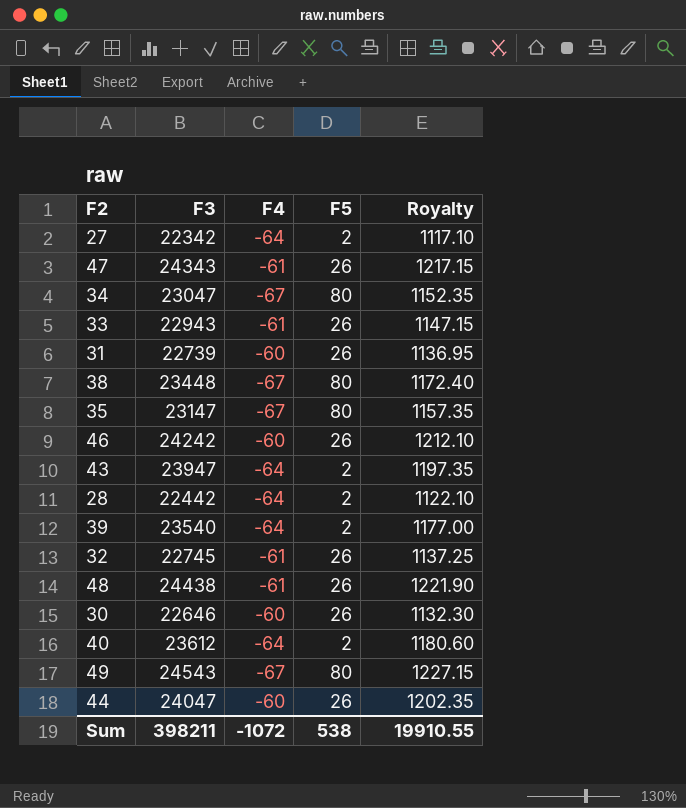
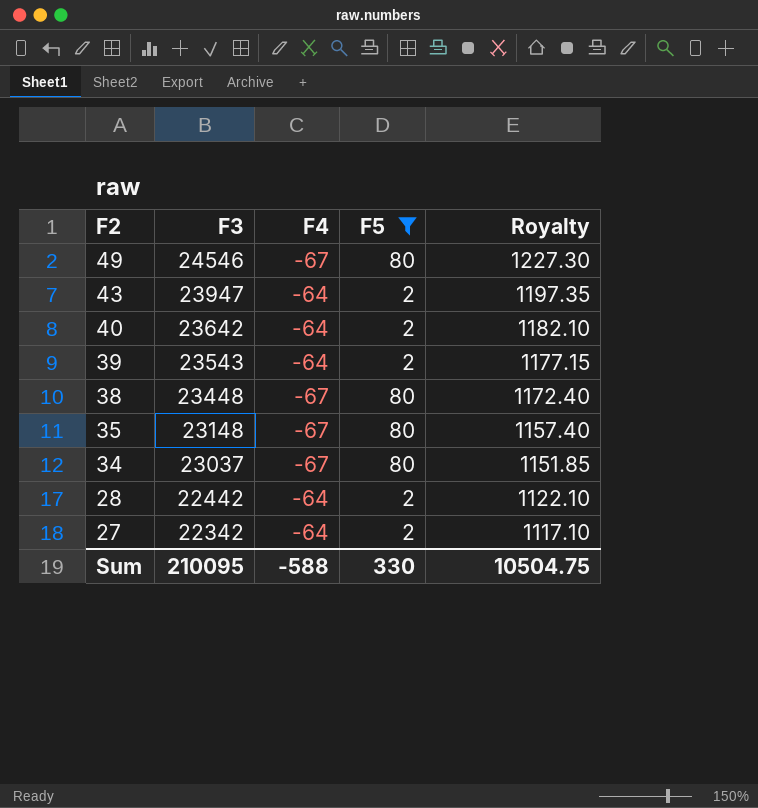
filter: none -> F5 != 26
row order: none -> F2 descending
49 | F3: 24543 -> 24546
49 | Royalty: 1227.15 -> 1227.30
40 | F3: 23612 -> 23642
40 | Royalty: 1180.60 -> 1182.10
39 | F3: 23540 -> 23543
39 | Royalty: 1177.00 -> 1177.15
35 | F3: 23147 -> 23148
35 | Royalty: 1157.35 -> 1157.40
34 | F3: 23047 -> 23037
34 | Royalty: 1152.35 -> 1151.85
Sum | F3: 398211 -> 210095
Sum | F4: -1072 -> -588
Sum | F5: 538 -> 330
Sum | Royalty: 19910.55 -> 10504.75

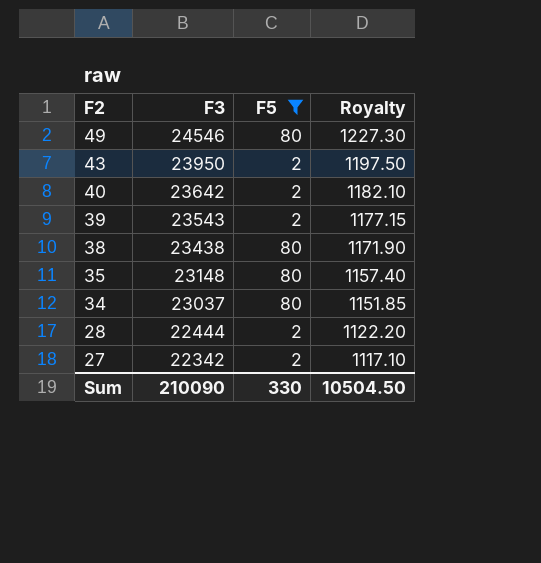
column F4 | position: 3 -> none
43 | F3: 23947 -> 23950
43 | Royalty: 1197.35 -> 1197.50
38 | F3: 23448 -> 23438
38 | Royalty: 1172.40 -> 1171.90
28 | F3: 22442 -> 22444
28 | Royalty: 1122.10 -> 1122.20
Sum | F3: 210095 -> 210090
Sum | Royalty: 10504.75 -> 10504.50

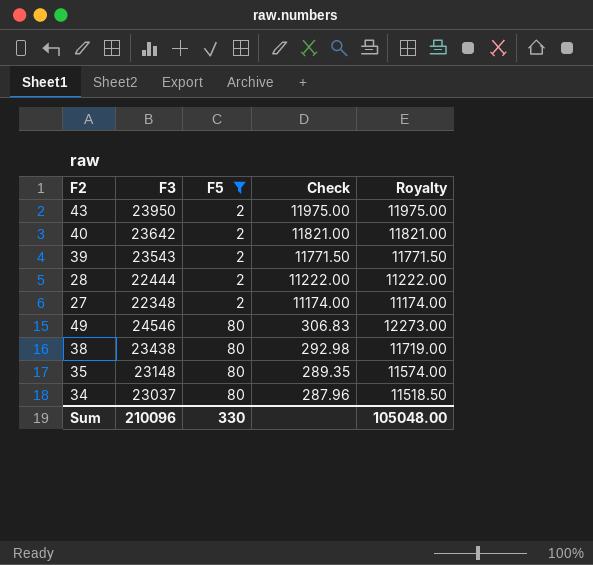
row order: F2 descending -> F5 ascending
column Check | formula: none -> [F3] / [F5]
column Royalty | formula: [F3] * 0.05 -> [F3] * 0.5
27 | F3: 22342 -> 22348
Sum | F3: 210090 -> 210096
Sum | Royalty: 10504.50 -> 105048.00

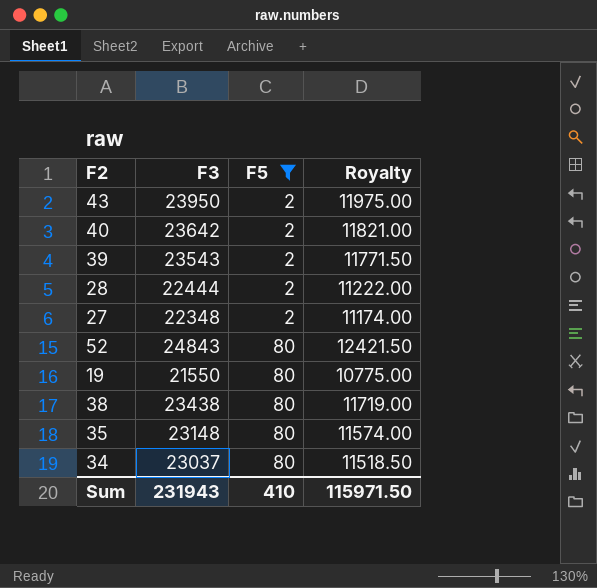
column Check | formula: [F3] / [F5] -> none
row 49: 24546 | 80 | 306.83 | 12273.00 -> none
row 52: none -> 24843 | 80 | 12421.50
row 19: none -> 21550 | 80 | 10775.00
Sum | F3: 210096 -> 231943
Sum | F5: 330 -> 410
Sum | Royalty: 105048.00 -> 115971.50

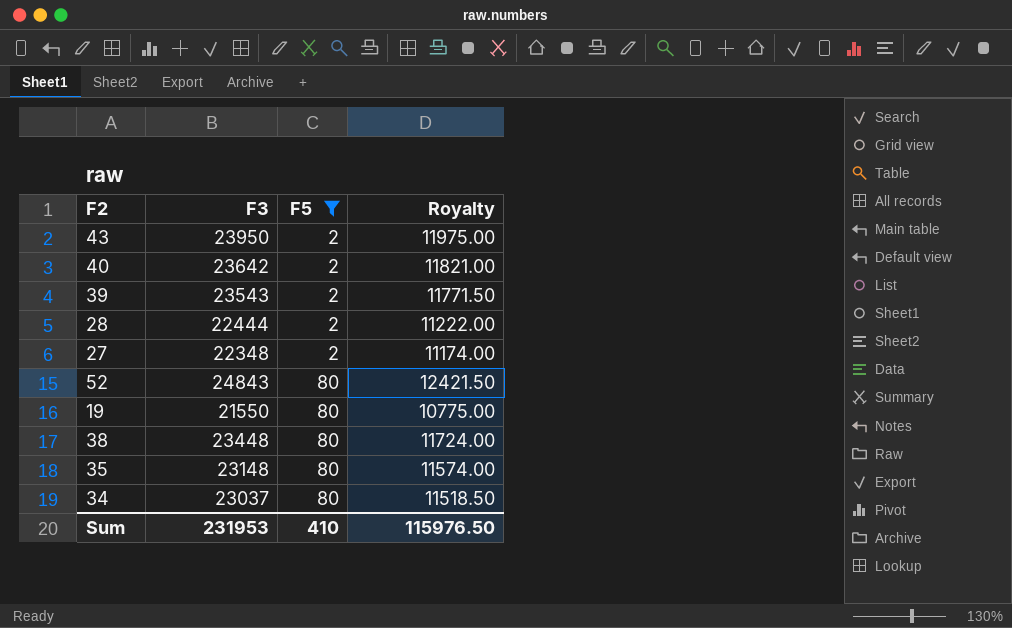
38 | F3: 23438 -> 23448
38 | Royalty: 11719.00 -> 11724.00
Sum | F3: 231943 -> 231953
Sum | Royalty: 115971.50 -> 115976.50

